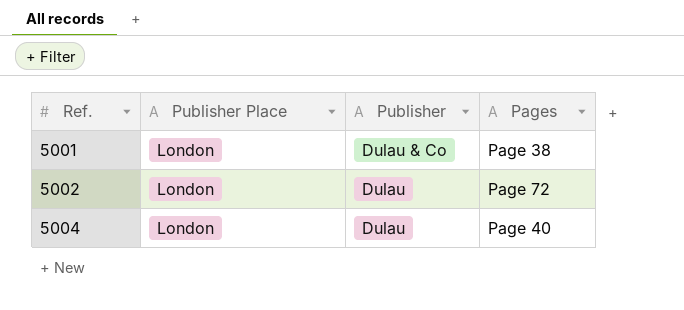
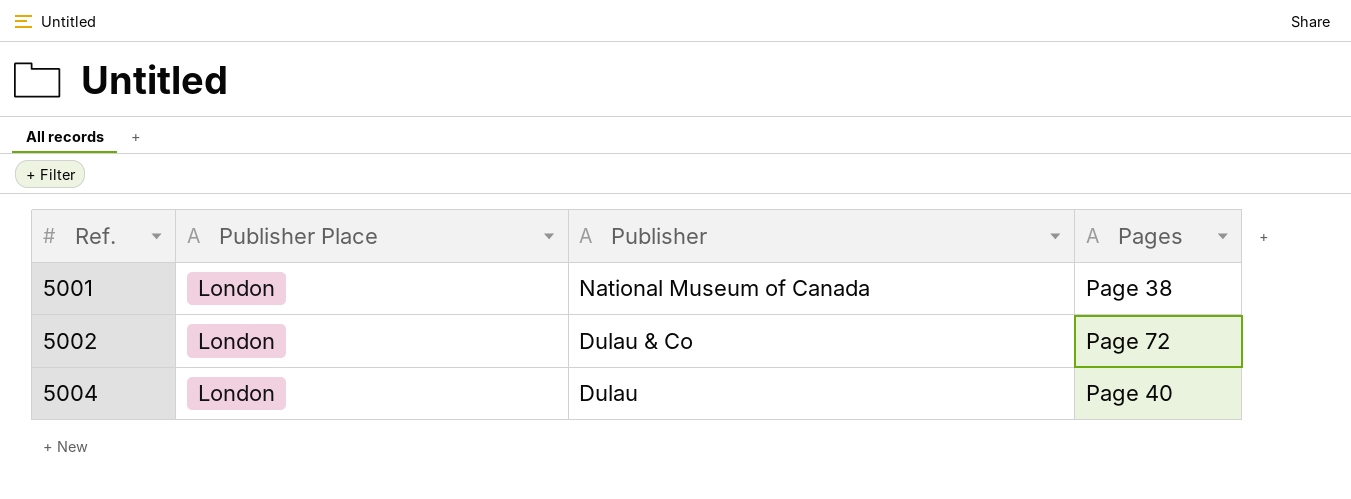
5001 | Publisher: Dulau & Co -> National Museum of Canada
5002 | Publisher: Dulau -> Dulau & Co

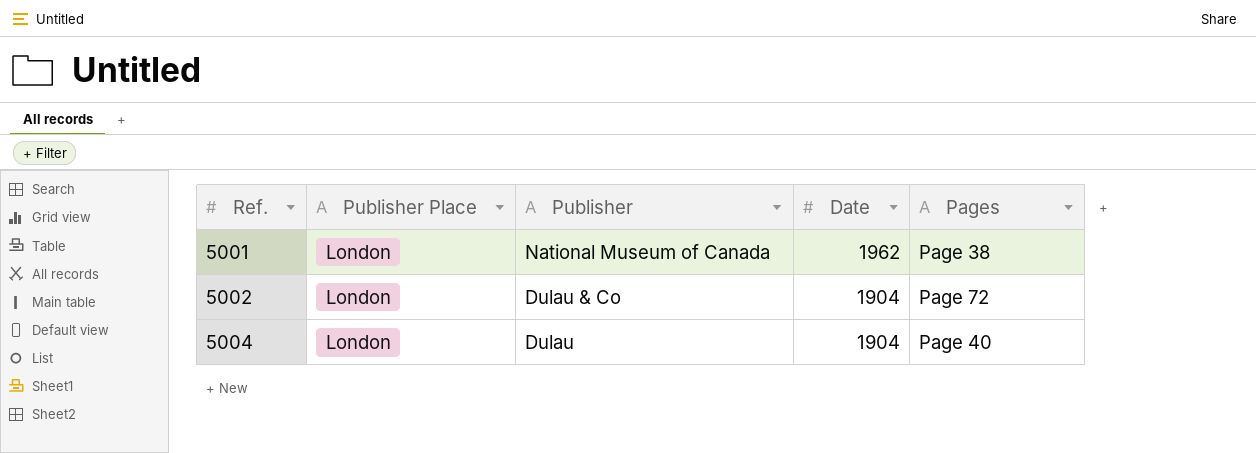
column Date | position: none -> 4

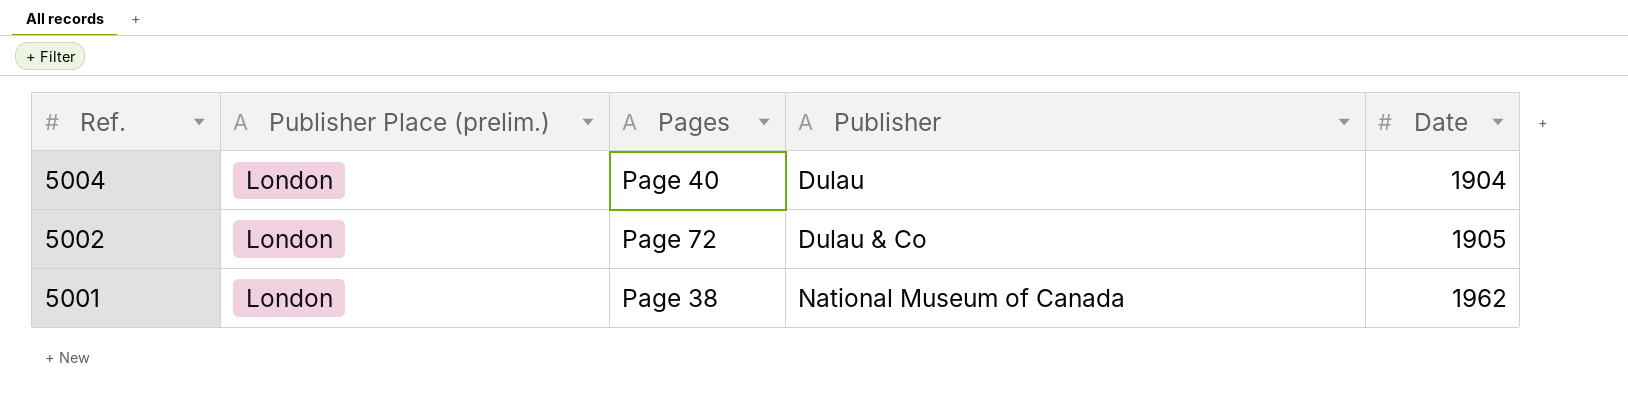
row order: Ref. ascending -> Ref. descending
column name: Publisher Place -> Publisher Place (prelim.)
column Pages | position: 5 -> 3
5002 | Date: 1904 -> 1905

